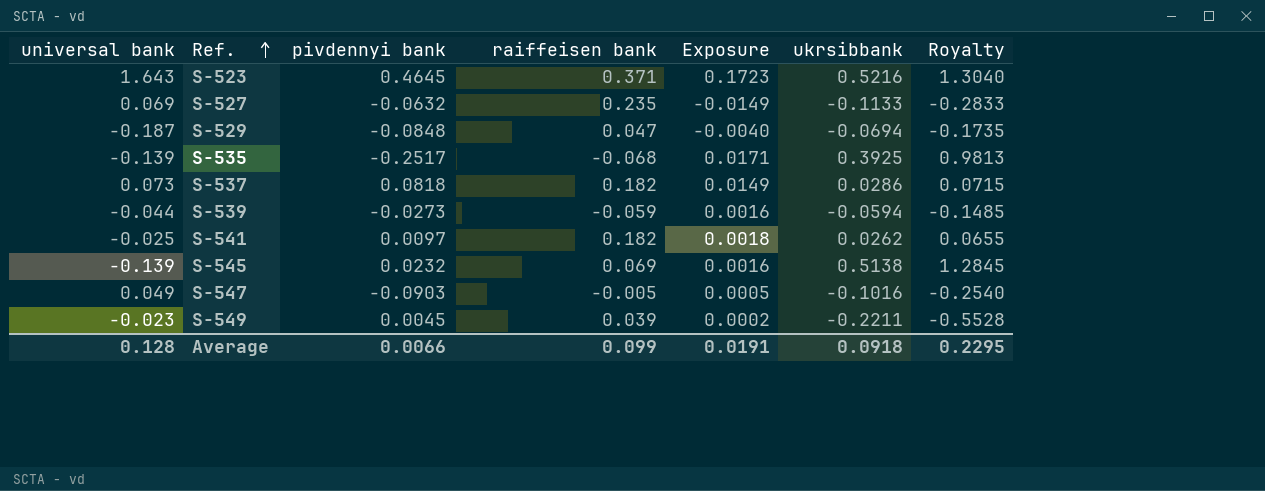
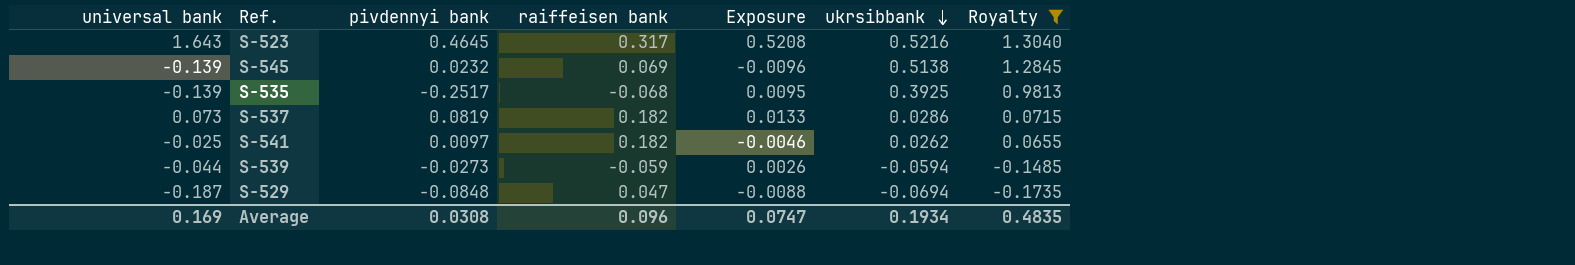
filter: none -> Royalty >= -0.1735
row order: Ref. ascending -> ukrsibbank descending
column Exposure | formula: [pivdennyi bank] * [raiffeisen bank] -> [universal bank] * [raiffeisen bank]
S-523 | raiffeisen bank: 0.371 -> 0.317
S-537 | pivdennyi bank: 0.0818 -> 0.0819
Average | universal bank: 0.128 -> 0.169
Average | pivdennyi bank: 0.0066 -> 0.0308
Average | raiffeisen bank: 0.099 -> 0.096
Average | Exposure: 0.0191 -> 0.0747
Average | ukrsibbank: 0.0918 -> 0.1934
Average | Royalty: 0.2295 -> 0.4835

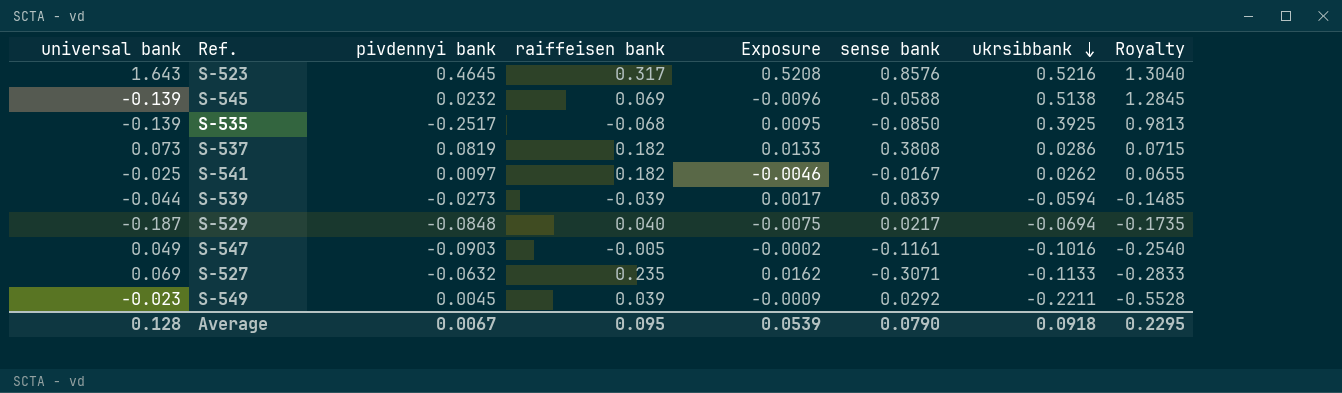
filter: Royalty >= -0.1735 -> none
column sense bank | position: none -> 6
S-539 | raiffeisen bank: -0.059 -> -0.039
S-539 | Exposure: 0.0026 -> 0.0017
S-529 | raiffeisen bank: 0.047 -> 0.040
S-529 | Exposure: -0.0088 -> -0.0075
Average | universal bank: 0.169 -> 0.128
Average | pivdennyi bank: 0.0308 -> 0.0067
Average | raiffeisen bank: 0.096 -> 0.095
Average | Exposure: 0.0747 -> 0.0539
Average | ukrsibbank: 0.1934 -> 0.0918
Average | Royalty: 0.4835 -> 0.2295

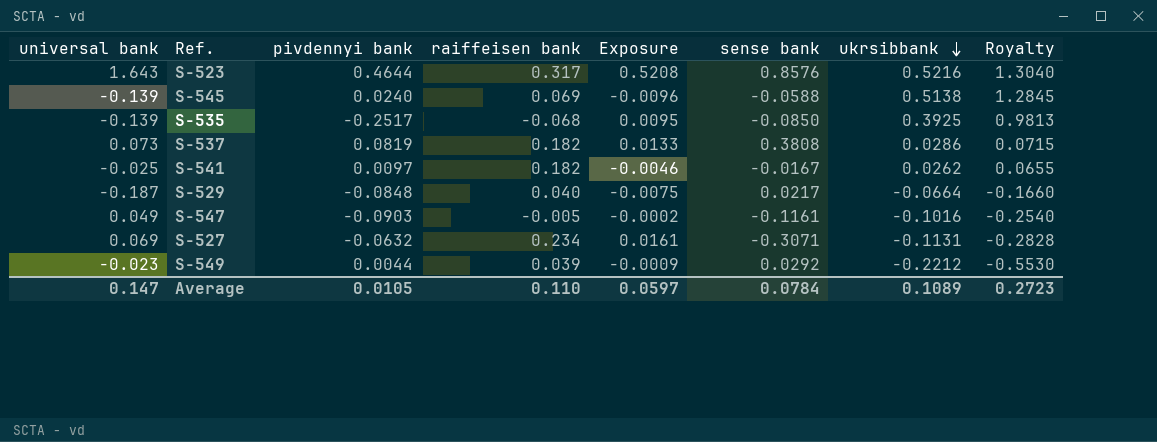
row S-539: -0.044 | -0.0273 | -0.039 | 0.0017 | 0.0839 | -0.0594 | -0.1485 -> none
S-523 | pivdennyi bank: 0.4645 -> 0.4644
S-545 | pivdennyi bank: 0.0232 -> 0.0240
S-529 | ukrsibbank: -0.0694 -> -0.0664
S-529 | Royalty: -0.1735 -> -0.1660
S-527 | raiffeisen bank: 0.235 -> 0.234
S-527 | Exposure: 0.0162 -> 0.0161
S-527 | ukrsibbank: -0.1133 -> -0.1131
S-527 | Royalty: -0.2833 -> -0.2828
S-549 | pivdennyi bank: 0.0045 -> 0.0044
S-549 | ukrsibbank: -0.2211 -> -0.2212
S-549 | Royalty: -0.5528 -> -0.5530
Average | universal bank: 0.128 -> 0.147
Average | pivdennyi bank: 0.0067 -> 0.0105
Average | raiffeisen bank: 0.095 -> 0.110
Average | Exposure: 0.0539 -> 0.0597
Average | sense bank: 0.0790 -> 0.0784
Average | ukrsibbank: 0.0918 -> 0.1089
Average | Royalty: 0.2295 -> 0.2723

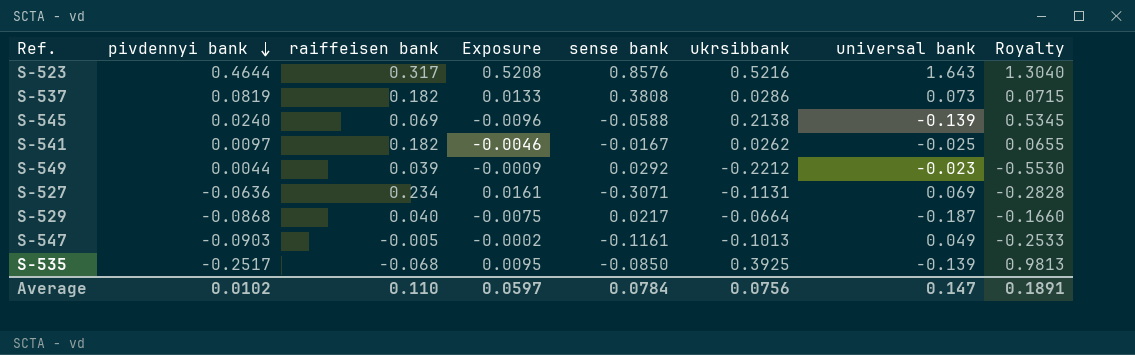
row order: ukrsibbank descending -> pivdennyi bank descending
column universal bank | position: 1 -> 7
S-545 | ukrsibbank: 0.5138 -> 0.2138
S-545 | Royalty: 1.2845 -> 0.5345
S-527 | pivdennyi bank: -0.0632 -> -0.0636
S-529 | pivdennyi bank: -0.0848 -> -0.0868
S-547 | ukrsibbank: -0.1016 -> -0.1013
S-547 | Royalty: -0.2540 -> -0.2533
Average | pivdennyi bank: 0.0105 -> 0.0102
Average | ukrsibbank: 0.1089 -> 0.0756
Average | Royalty: 0.2723 -> 0.1891

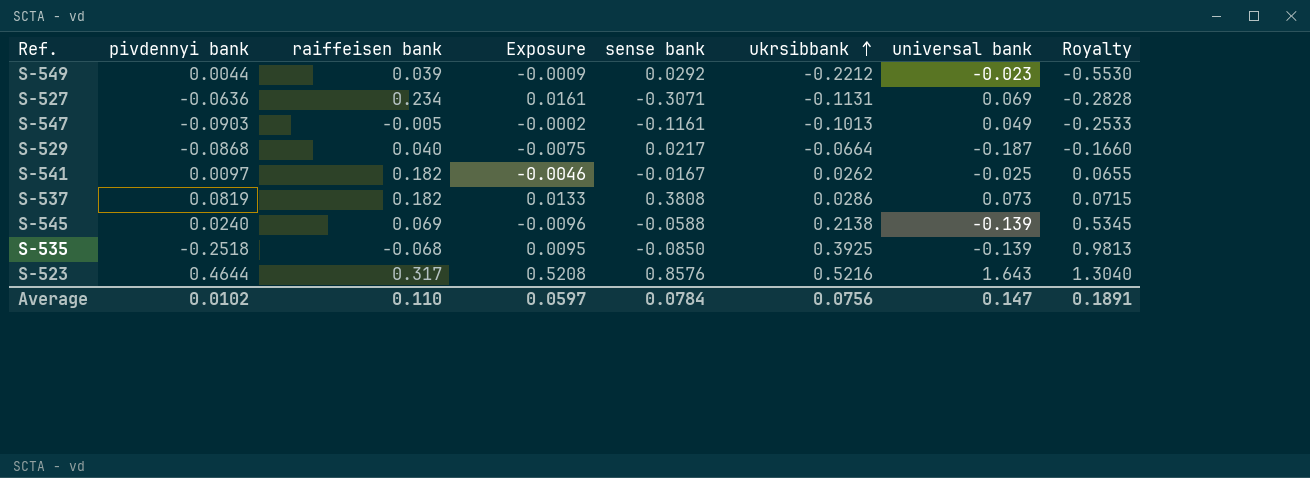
row order: pivdennyi bank descending -> ukrsibbank ascending
S-535 | pivdennyi bank: -0.2517 -> -0.2518

